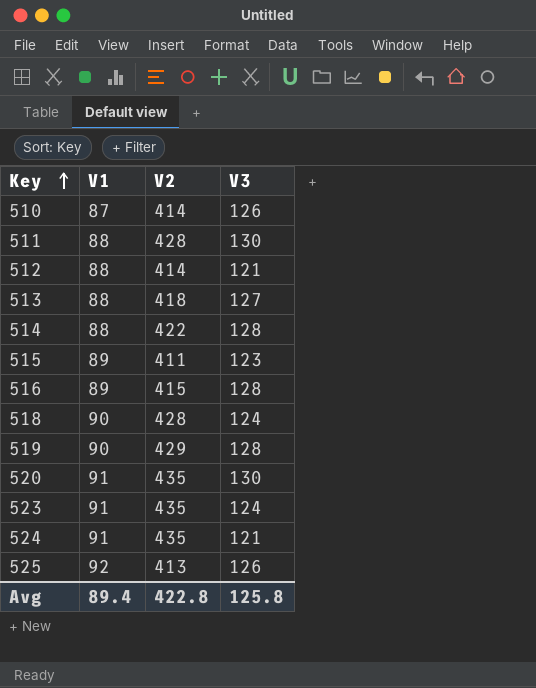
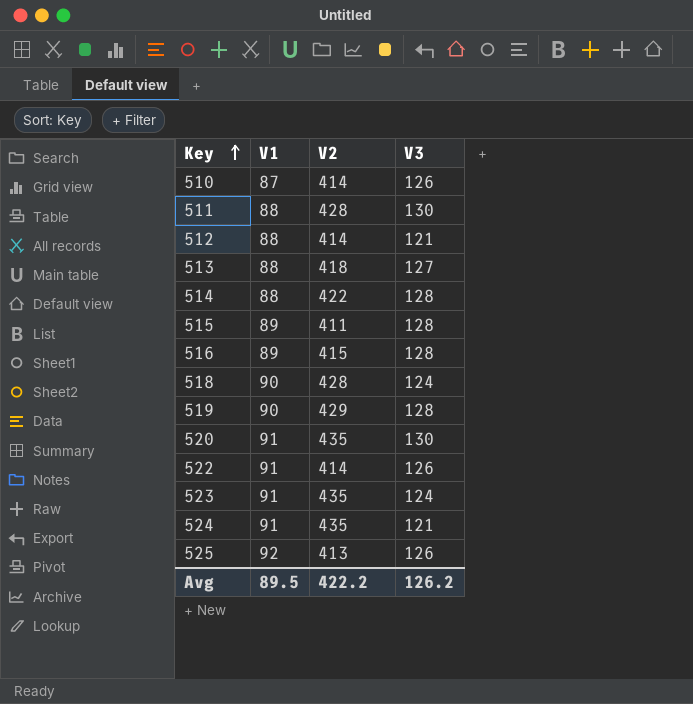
515 | V3: 123 -> 128
row 522: none -> 91 | 414 | 126
Avg | V1: 89.4 -> 89.5
Avg | V2: 422.8 -> 422.2
Avg | V3: 125.8 -> 126.2

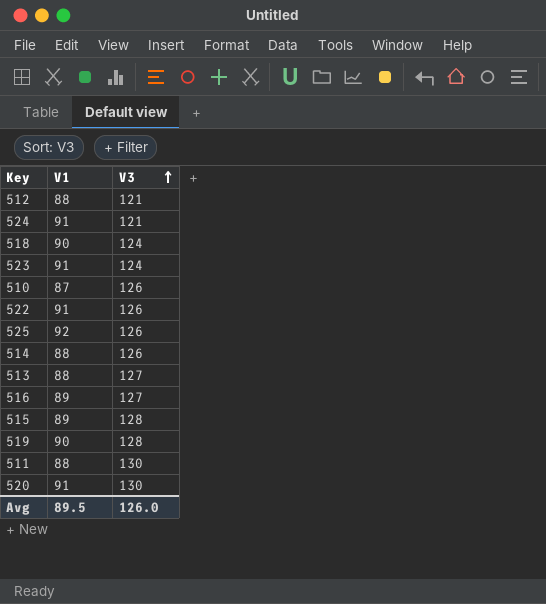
row order: Key ascending -> V3 ascending
column V2 | position: 3 -> none
514 | V3: 128 -> 126
516 | V3: 128 -> 127
Avg | V3: 126.2 -> 126.0

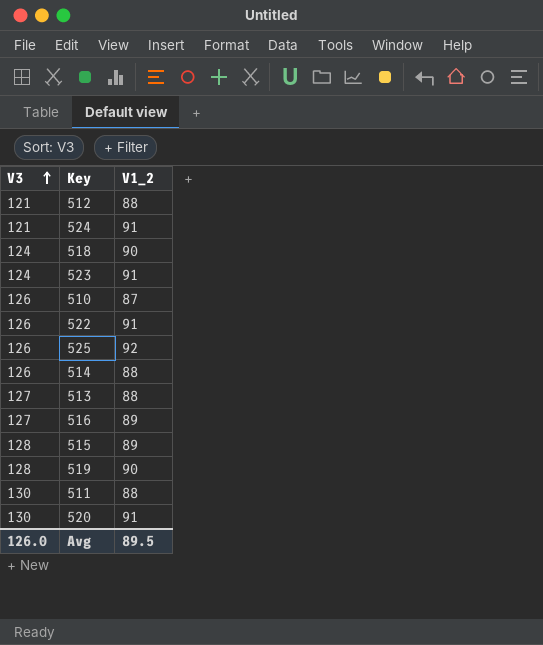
column V3 | position: 3 -> 1
column name: V1 -> V1_2

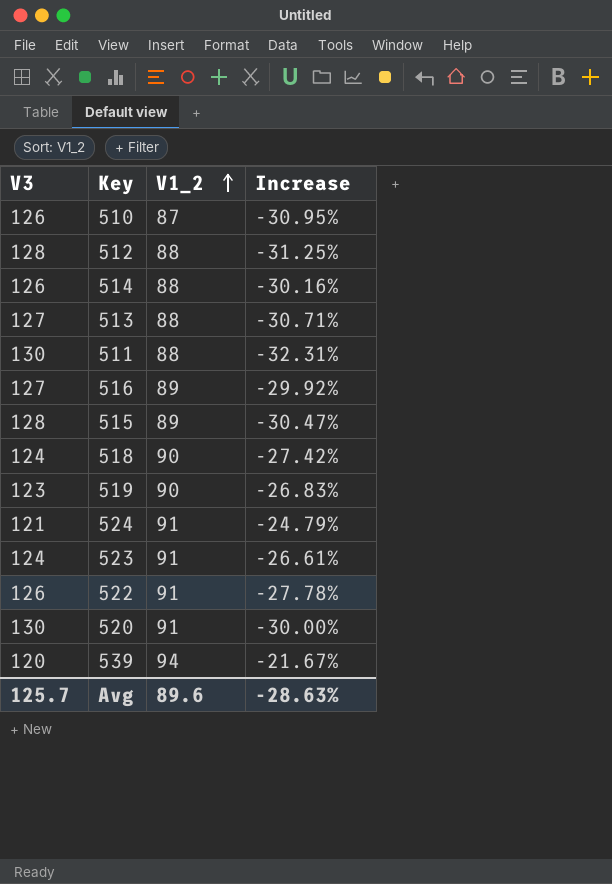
row order: V3 ascending -> V1_2 ascending
column Increase | formula: none -> ([V1_2] - [V3]) / [V3]
row 525: 126 | 92 -> none
512 | V3: 121 -> 128
519 | V3: 128 -> 123
row 539: none -> 120 | 94 | -21.67%
Avg | V3: 126.0 -> 125.7
Avg | V1_2: 89.5 -> 89.6

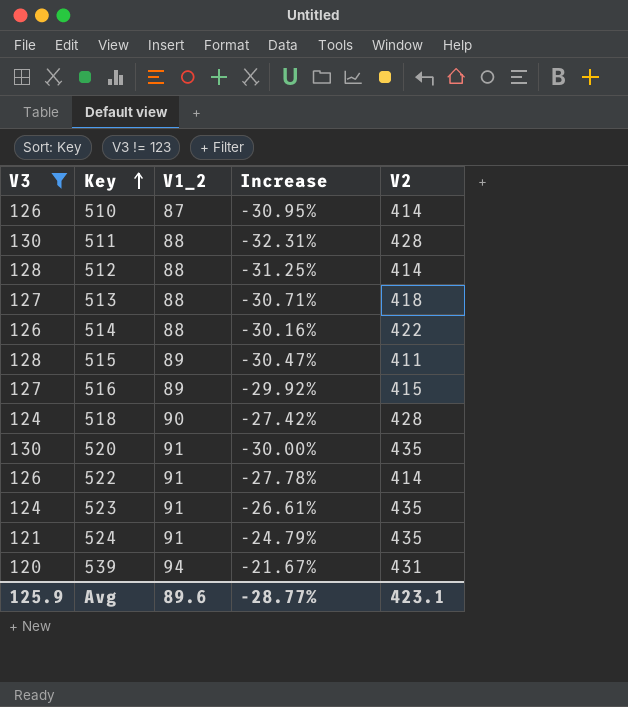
filter: none -> V3 != 123
row order: V1_2 ascending -> Key ascending
column V2 | position: none -> 5
Avg | V3: 125.7 -> 125.9
Avg | Increase: -28.63% -> -28.77%

